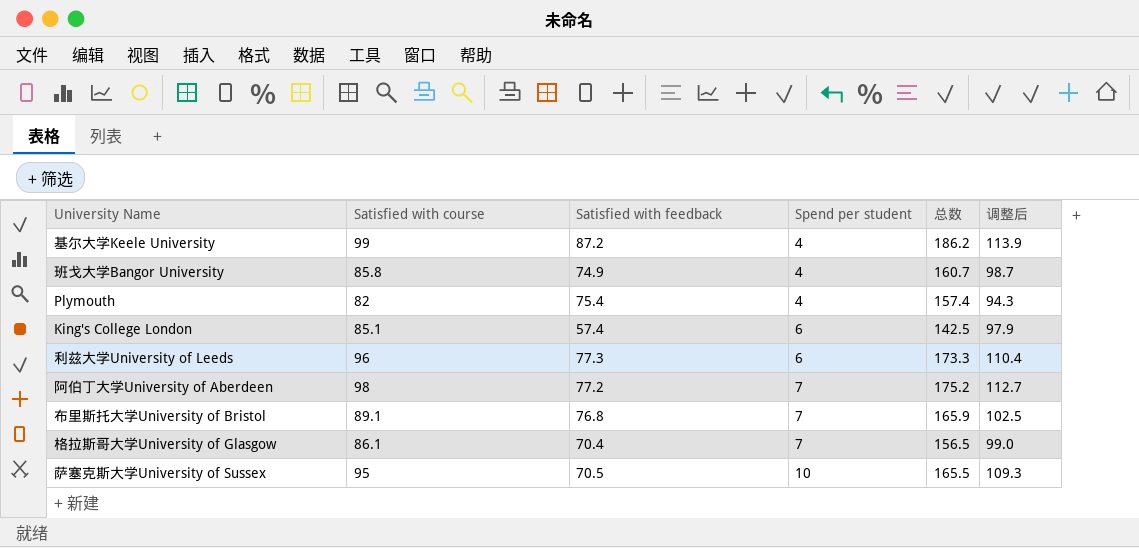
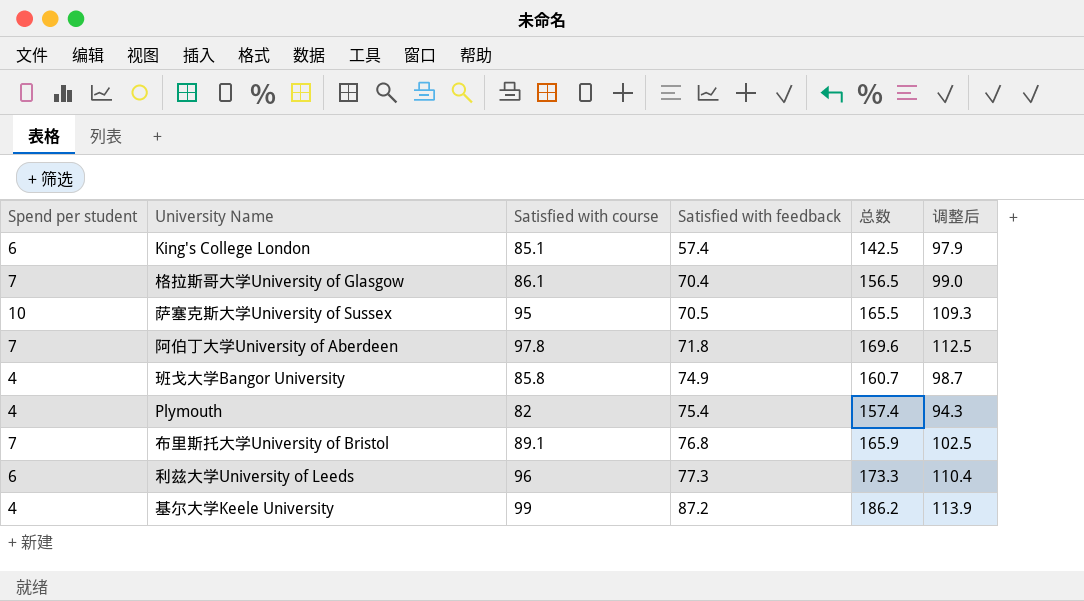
row order: Spend per student ascending -> Satisfied with feedback ascending
column Spend per student | position: 4 -> 1
阿伯丁大学University of Aberdeen | Satisfied with course: 98 -> 97.8
阿伯丁大学University of Aberdeen | Satisfied with feedback: 77.2 -> 71.8
阿伯丁大学University of Aberdeen | 总数: 175.2 -> 169.6
阿伯丁大学University of Aberdeen | 调整后: 112.7 -> 112.5

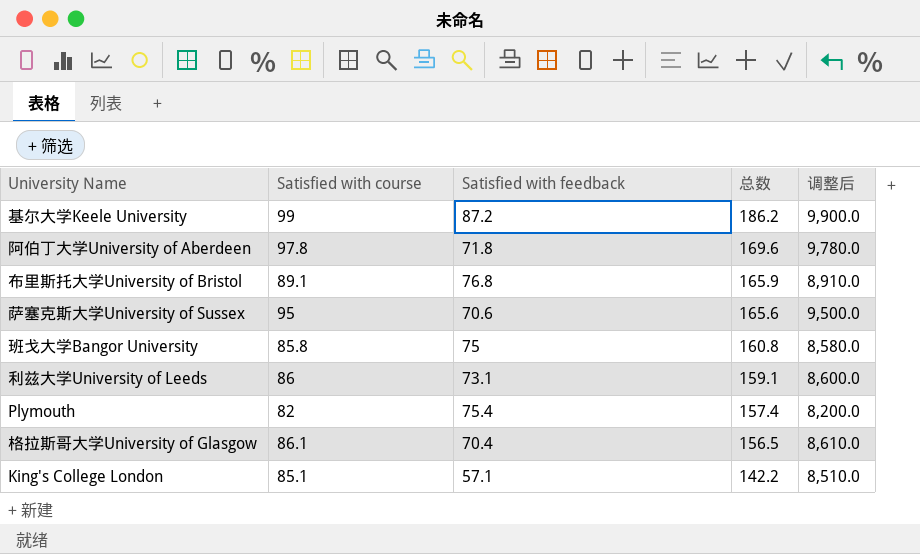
row order: Satisfied with feedback ascending -> 总数 descending
column Spend per student | position: 1 -> none
column 调整后 | formula: [Satisfied with course] * 1.15 -> [Satisfied with course] * 100
萨塞克斯大学University of Sussex | Satisfied with feedback: 70.5 -> 70.6
萨塞克斯大学University of Sussex | 总数: 165.5 -> 165.6
班戈大学Bangor University | Satisfied with feedback: 74.9 -> 75
班戈大学Bangor University | 总数: 160.7 -> 160.8
利兹大学University of Leeds | Satisfied with course: 96 -> 86
利兹大学University of Leeds | Satisfied with feedback: 77.3 -> 73.1
利兹大学University of Leeds | 总数: 173.3 -> 159.1
King's College London | Satisfied with feedback: 57.4 -> 57.1
King's College London | 总数: 142.5 -> 142.2

